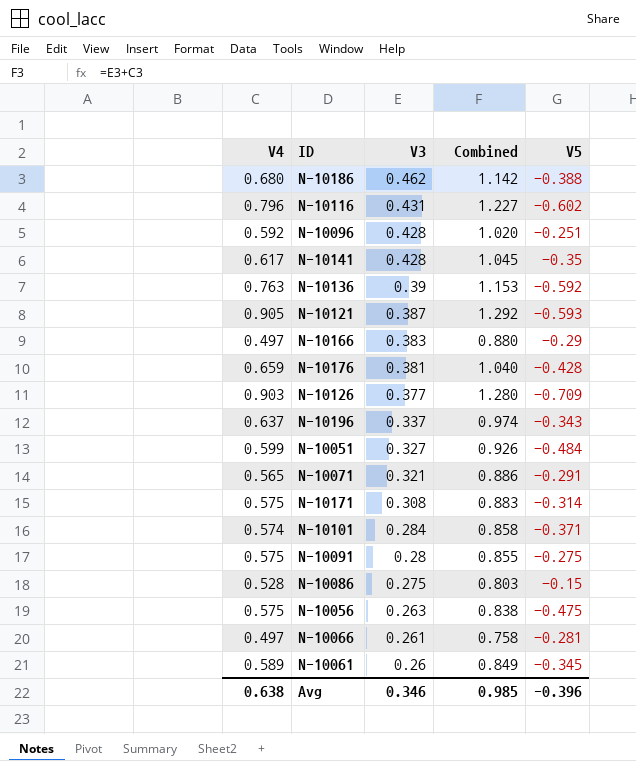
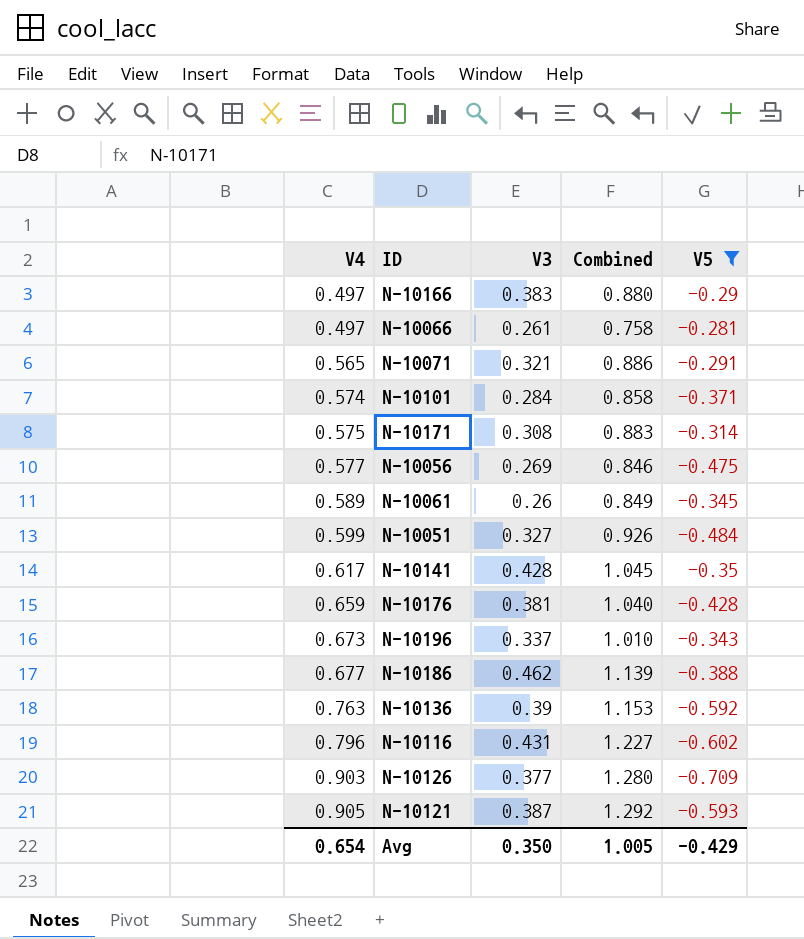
filter: none -> V5 <= -0.281
row order: V3 descending -> V4 ascending
N-10056 | V4: 0.575 -> 0.577
N-10056 | V3: 0.263 -> 0.269
N-10056 | Combined: 0.838 -> 0.846
N-10196 | V4: 0.637 -> 0.673
N-10196 | Combined: 0.974 -> 1.010
N-10186 | V4: 0.680 -> 0.677
N-10186 | Combined: 1.142 -> 1.139
Avg | V4: 0.638 -> 0.654
Avg | V3: 0.346 -> 0.350
Avg | Combined: 0.985 -> 1.005
Avg | V5: -0.396 -> -0.429

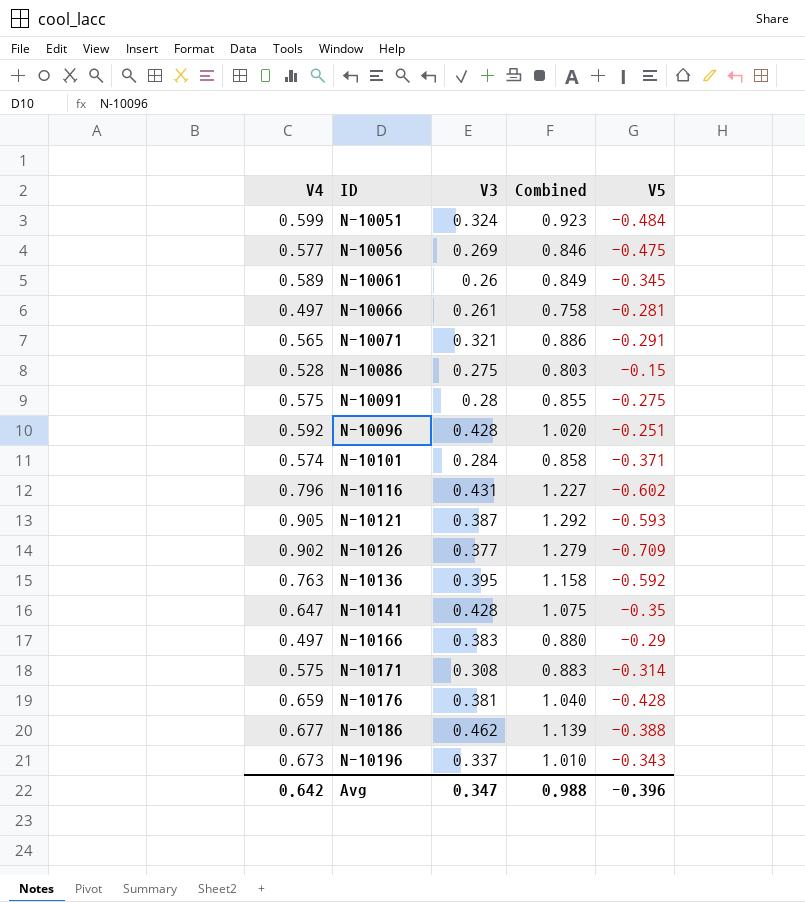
filter: V5 <= -0.281 -> none
row order: V4 ascending -> ID ascending
N-10051 | V3: 0.327 -> 0.324
N-10051 | Combined: 0.926 -> 0.923
N-10126 | V4: 0.903 -> 0.902
N-10126 | Combined: 1.280 -> 1.279
N-10136 | V3: 0.39 -> 0.395
N-10136 | Combined: 1.153 -> 1.158
N-10141 | V4: 0.617 -> 0.647
N-10141 | Combined: 1.045 -> 1.075
Avg | V4: 0.654 -> 0.642
Avg | V3: 0.350 -> 0.347
Avg | Combined: 1.005 -> 0.988
Avg | V5: -0.429 -> -0.396

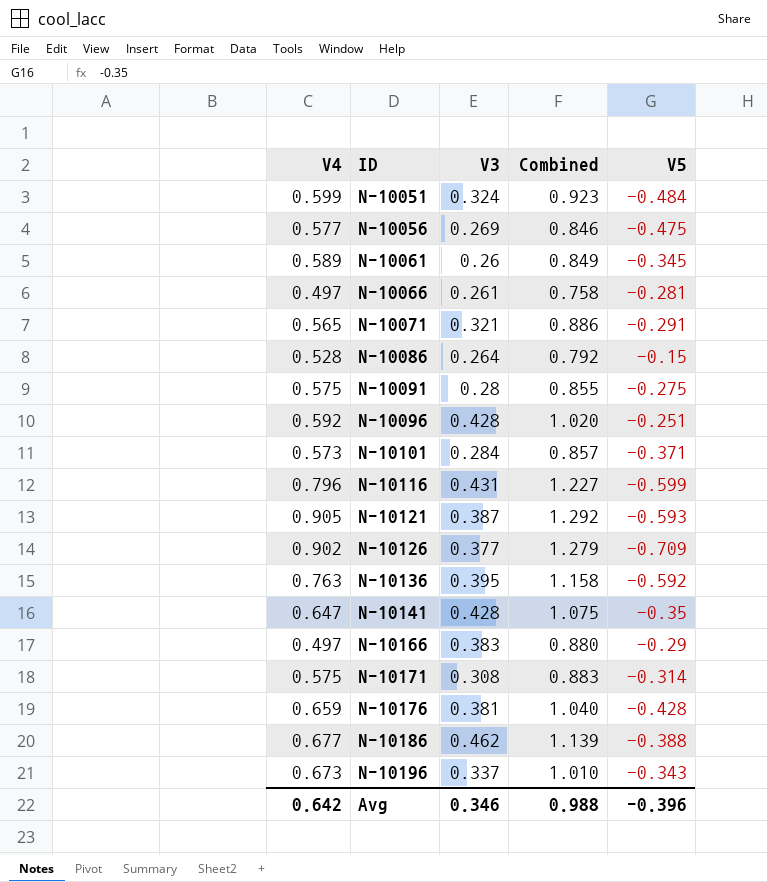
N-10086 | V3: 0.275 -> 0.264
N-10086 | Combined: 0.803 -> 0.792
N-10101 | V4: 0.574 -> 0.573
N-10101 | Combined: 0.858 -> 0.857
N-10116 | V5: -0.602 -> -0.599
Avg | V3: 0.347 -> 0.346

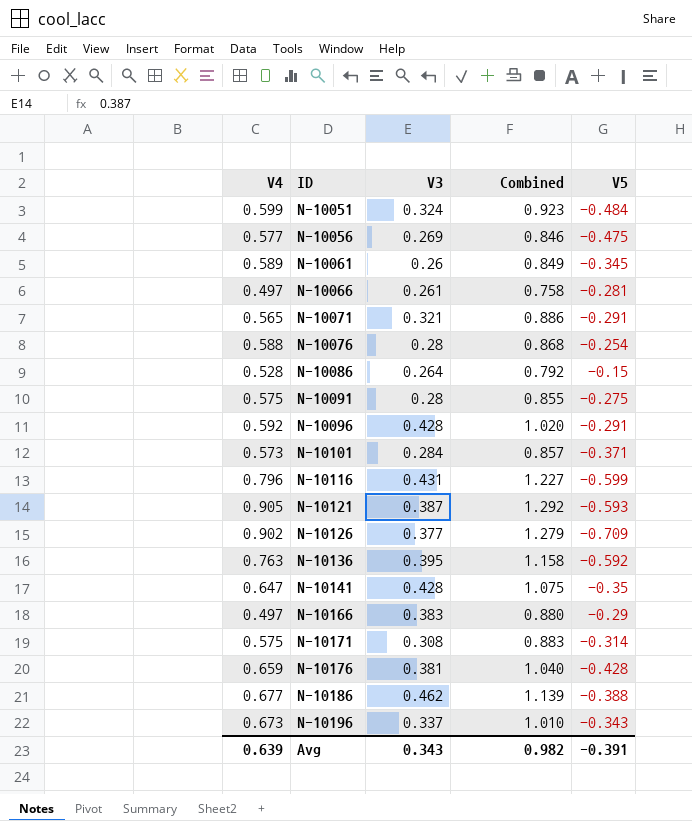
row N-10076: none -> 0.588 | 0.28 | 0.868 | -0.254
N-10096 | V5: -0.251 -> -0.291
Avg | V4: 0.642 -> 0.639
Avg | V3: 0.346 -> 0.343
Avg | Combined: 0.988 -> 0.982
Avg | V5: -0.396 -> -0.391

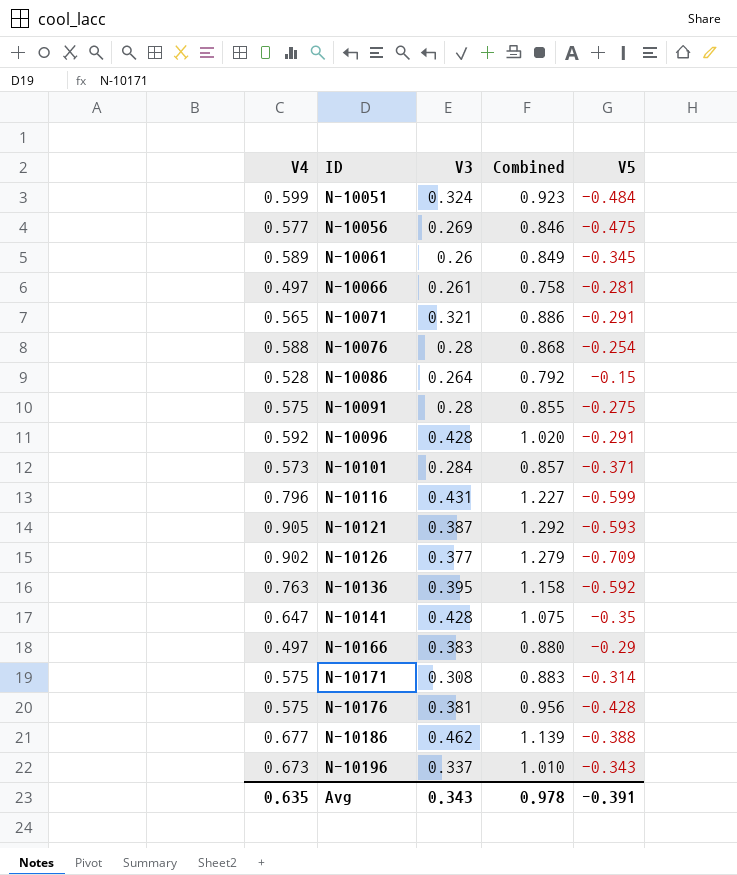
N-10176 | V4: 0.659 -> 0.575
N-10176 | Combined: 1.040 -> 0.956
Avg | V4: 0.639 -> 0.635
Avg | Combined: 0.982 -> 0.978

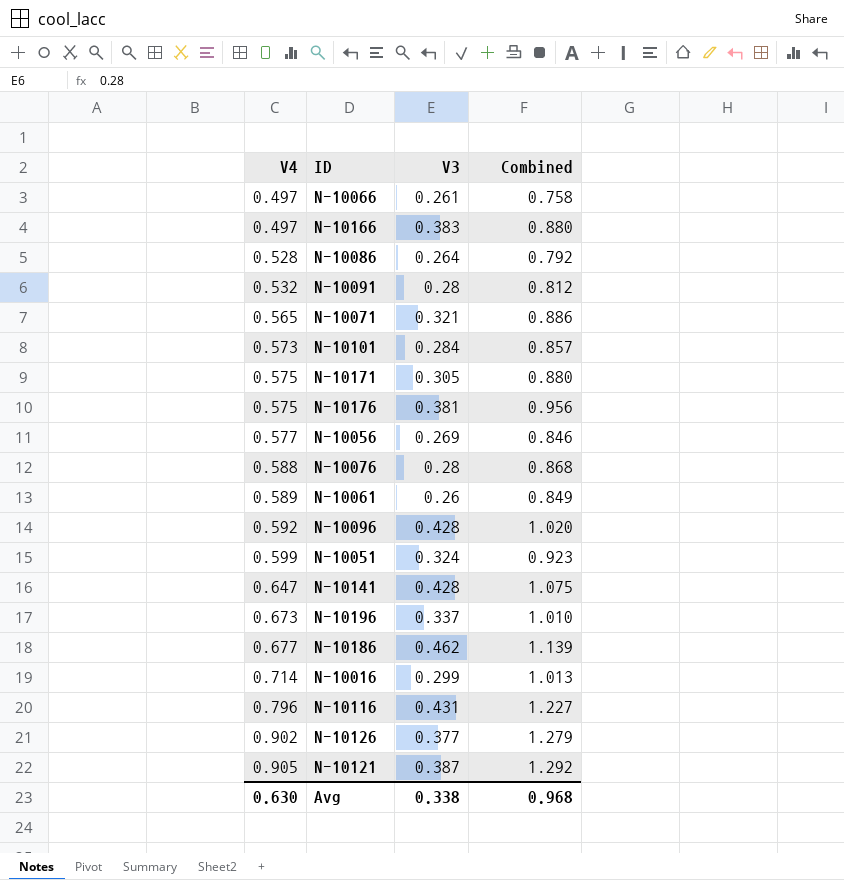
row order: ID ascending -> V4 ascending
column V5 | position: 5 -> none
row N-10136: 0.763 | 0.395 | 1.158 | -0.592 -> none
N-10091 | V4: 0.575 -> 0.532
N-10091 | Combined: 0.855 -> 0.812
N-10171 | V3: 0.308 -> 0.305
N-10171 | Combined: 0.883 -> 0.880
row N-10016: none -> 0.714 | 0.299 | 1.013
Avg | V4: 0.635 -> 0.630
Avg | V3: 0.343 -> 0.338
Avg | Combined: 0.978 -> 0.968

